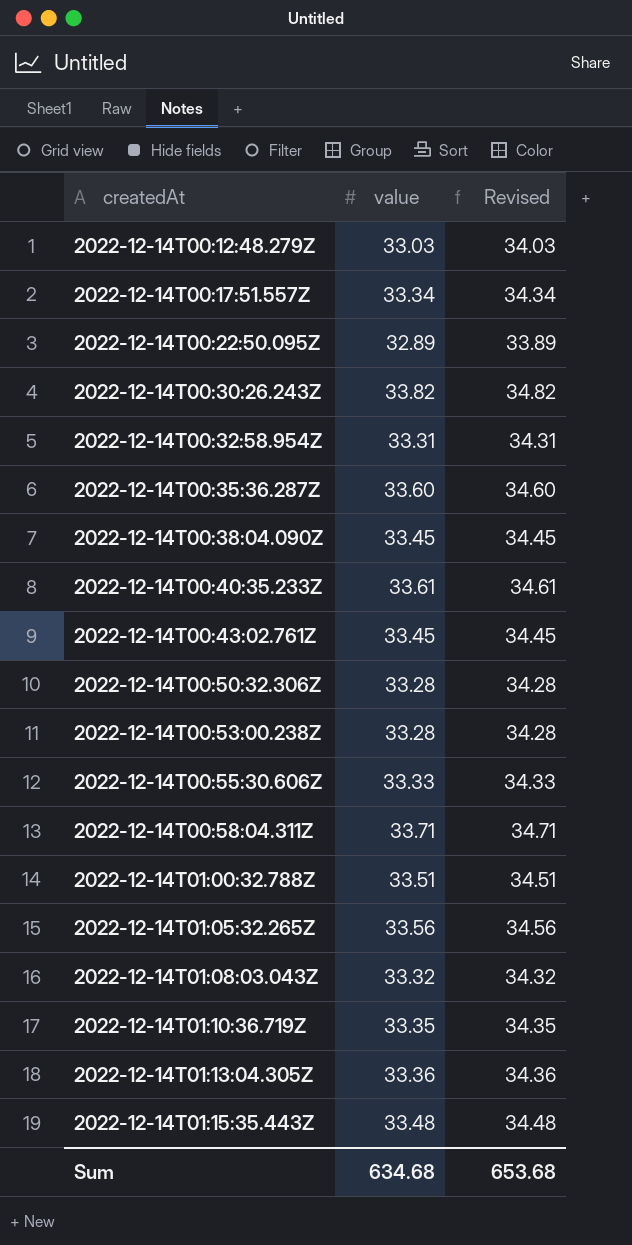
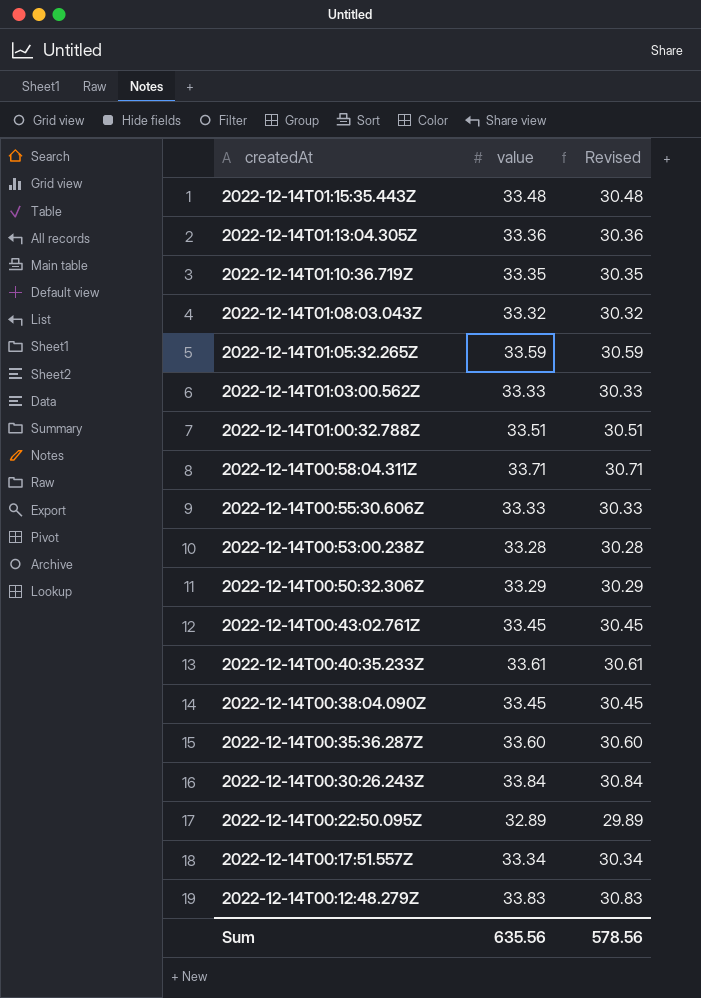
row order: createdAt ascending -> createdAt descending
column Revised | formula: [value] + 1 -> [value] - 3
row 2022-12-14T00:32:58.954Z: 33.31 | 34.31 -> none
2022-12-14T01:05:32.265Z | value: 33.56 -> 33.59
row 2022-12-14T01:03:00.562Z: none -> 33.33 | 30.33
2022-12-14T00:50:32.306Z | value: 33.28 -> 33.29
2022-12-14T00:30:26.243Z | value: 33.82 -> 33.84
2022-12-14T00:12:48.279Z | value: 33.03 -> 33.83
Sum | value: 634.68 -> 635.56
Sum | Revised: 653.68 -> 578.56

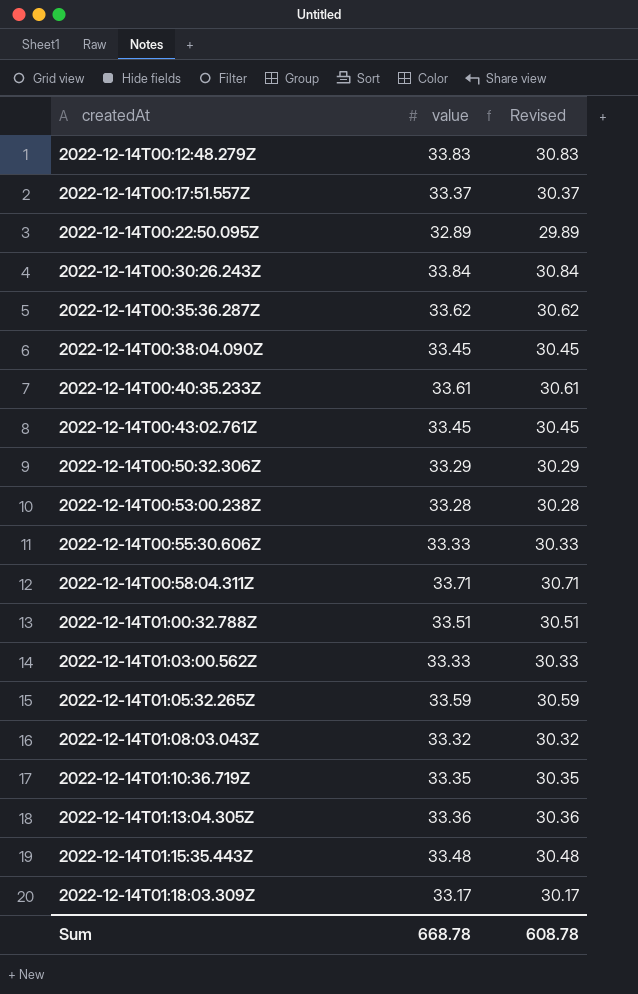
row order: createdAt descending -> createdAt ascending
2022-12-14T00:17:51.557Z | value: 33.34 -> 33.37
2022-12-14T00:17:51.557Z | Revised: 30.34 -> 30.37
2022-12-14T00:35:36.287Z | value: 33.60 -> 33.62
2022-12-14T00:35:36.287Z | Revised: 30.60 -> 30.62
row 2022-12-14T01:18:03.309Z: none -> 33.17 | 30.17
Sum | value: 635.56 -> 668.78
Sum | Revised: 578.56 -> 608.78

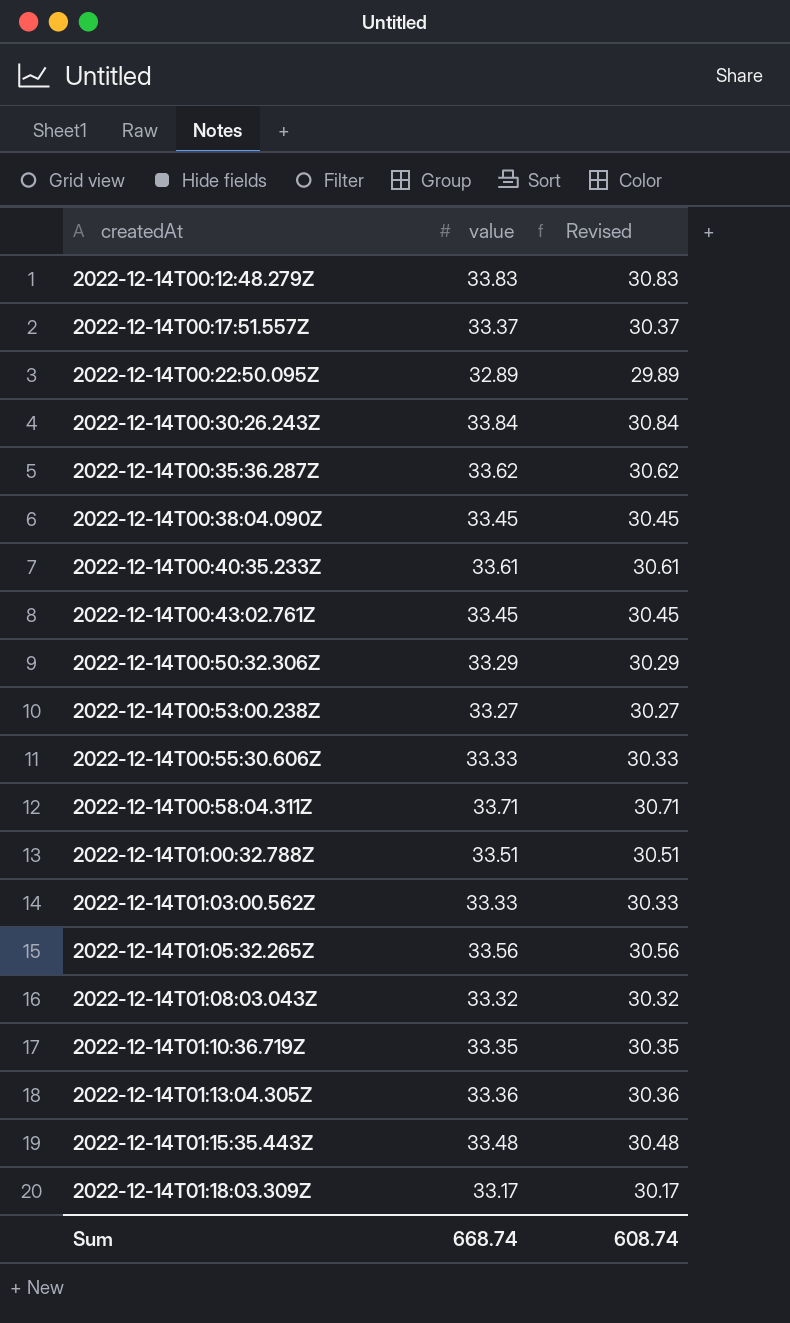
2022-12-14T00:53:00.238Z | value: 33.28 -> 33.27
2022-12-14T00:53:00.238Z | Revised: 30.28 -> 30.27
2022-12-14T01:05:32.265Z | value: 33.59 -> 33.56
2022-12-14T01:05:32.265Z | Revised: 30.59 -> 30.56
Sum | value: 668.78 -> 668.74
Sum | Revised: 608.78 -> 608.74

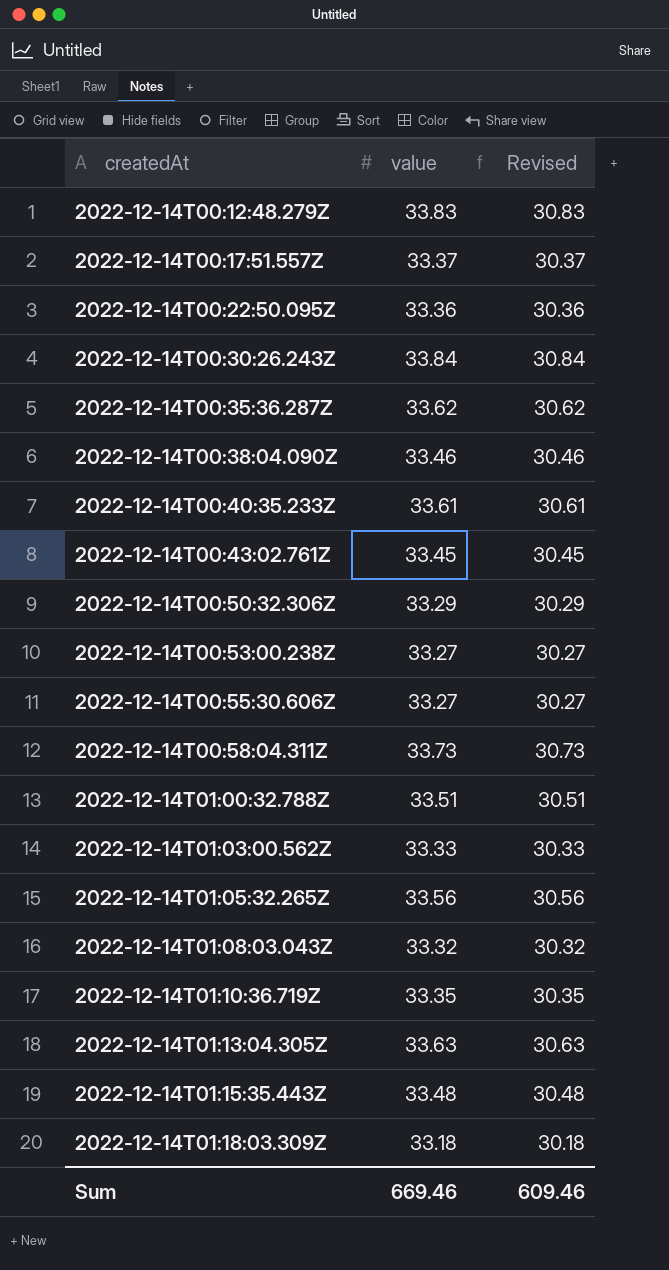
2022-12-14T00:22:50.095Z | value: 32.89 -> 33.36
2022-12-14T00:22:50.095Z | Revised: 29.89 -> 30.36
2022-12-14T00:38:04.090Z | value: 33.45 -> 33.46
2022-12-14T00:38:04.090Z | Revised: 30.45 -> 30.46
2022-12-14T00:55:30.606Z | value: 33.33 -> 33.27
2022-12-14T00:55:30.606Z | Revised: 30.33 -> 30.27
2022-12-14T00:58:04.311Z | value: 33.71 -> 33.73
2022-12-14T00:58:04.311Z | Revised: 30.71 -> 30.73
2022-12-14T01:13:04.305Z | value: 33.36 -> 33.63
2022-12-14T01:13:04.305Z | Revised: 30.36 -> 30.63
2022-12-14T01:18:03.309Z | value: 33.17 -> 33.18
2022-12-14T01:18:03.309Z | Revised: 30.17 -> 30.18
Sum | value: 668.74 -> 669.46
Sum | Revised: 608.74 -> 609.46

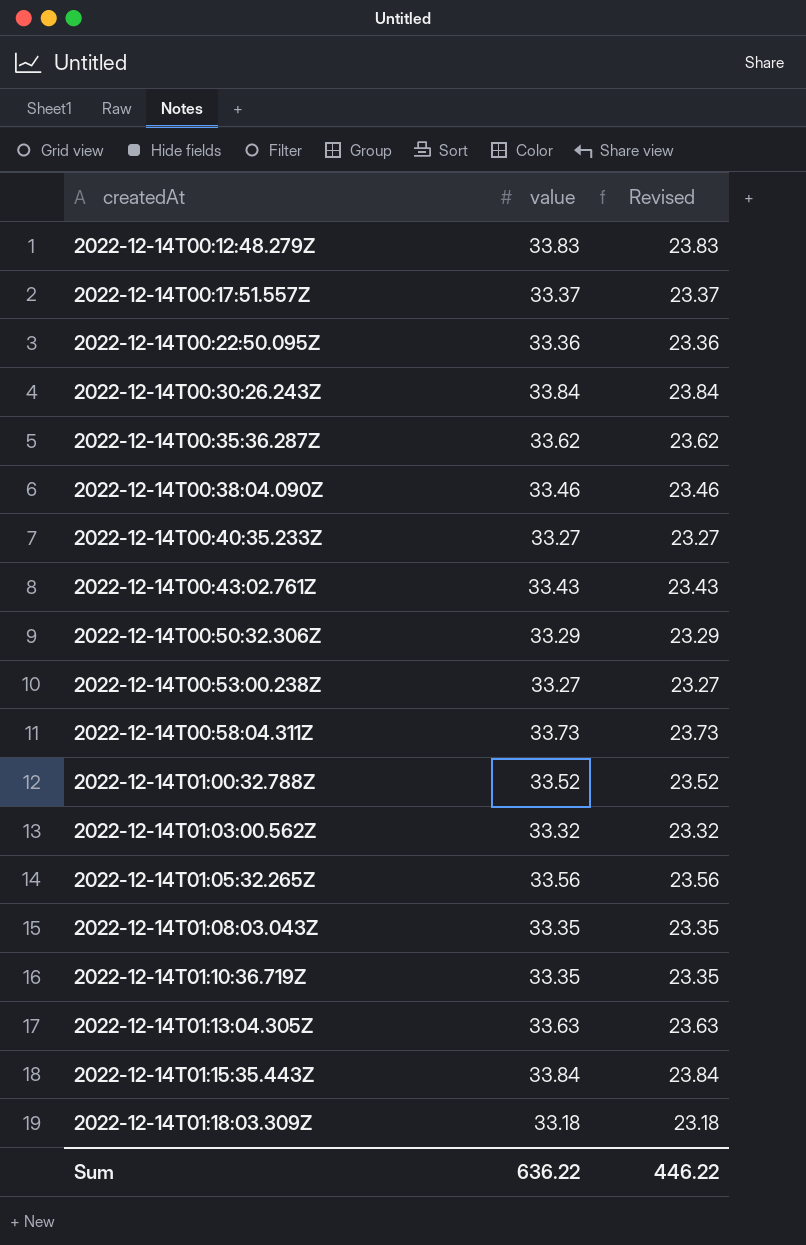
column Revised | formula: [value] - 3 -> [value] - 10
row 2022-12-14T00:55:30.606Z: 33.27 | 30.27 -> none
2022-12-14T00:40:35.233Z | value: 33.61 -> 33.27
2022-12-14T00:43:02.761Z | value: 33.45 -> 33.43
2022-12-14T01:00:32.788Z | value: 33.51 -> 33.52
2022-12-14T01:03:00.562Z | value: 33.33 -> 33.32
2022-12-14T01:08:03.043Z | value: 33.32 -> 33.35
2022-12-14T01:15:35.443Z | value: 33.48 -> 33.84
Sum | value: 669.46 -> 636.22
Sum | Revised: 609.46 -> 446.22

